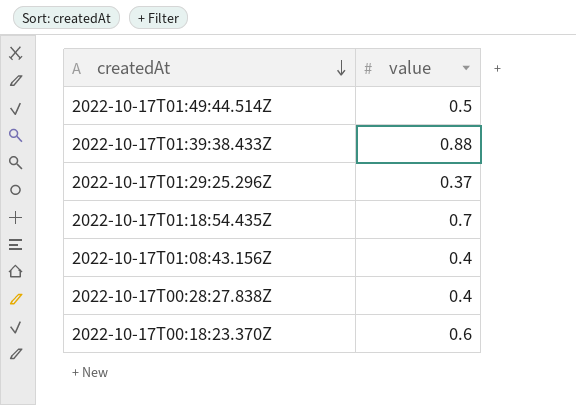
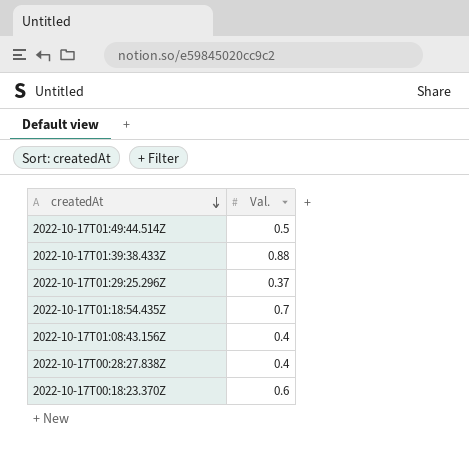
column name: value -> Val.

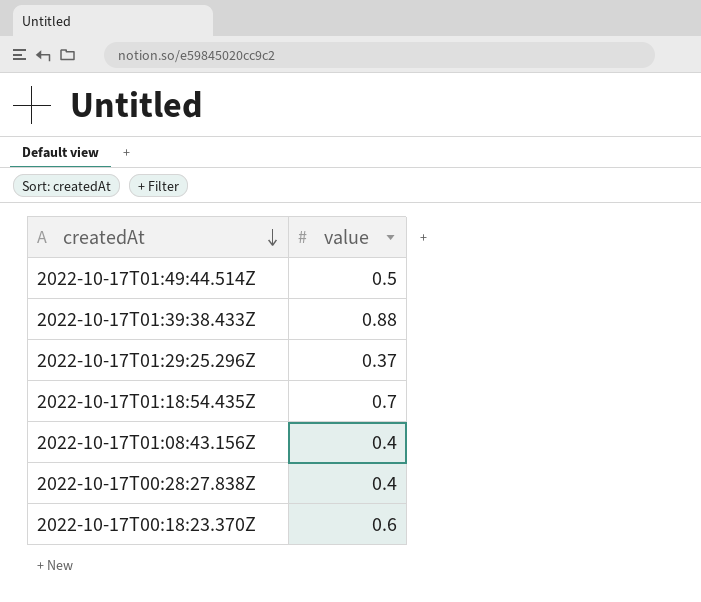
column name: Val. -> value

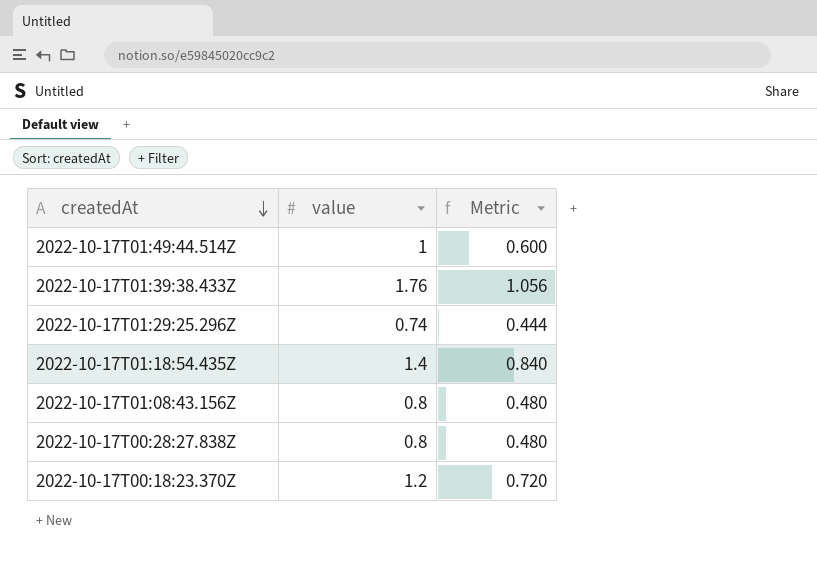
column Metric | formula: none -> [value] * 0.6
2022-10-17T01:49:44.514Z | value: 0.5 -> 1
2022-10-17T01:39:38.433Z | value: 0.88 -> 1.76
2022-10-17T01:29:25.296Z | value: 0.37 -> 0.74
2022-10-17T01:18:54.435Z | value: 0.7 -> 1.4
2022-10-17T01:08:43.156Z | value: 0.4 -> 0.8
2022-10-17T00:28:27.838Z | value: 0.4 -> 0.8
2022-10-17T00:18:23.370Z | value: 0.6 -> 1.2

